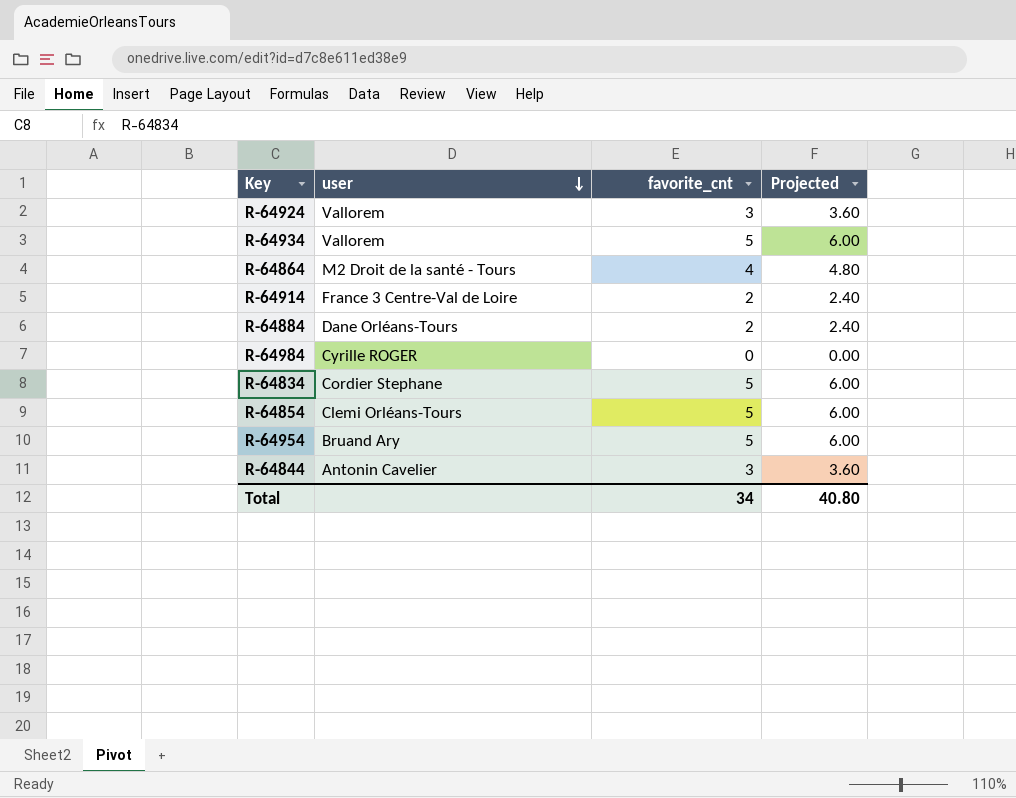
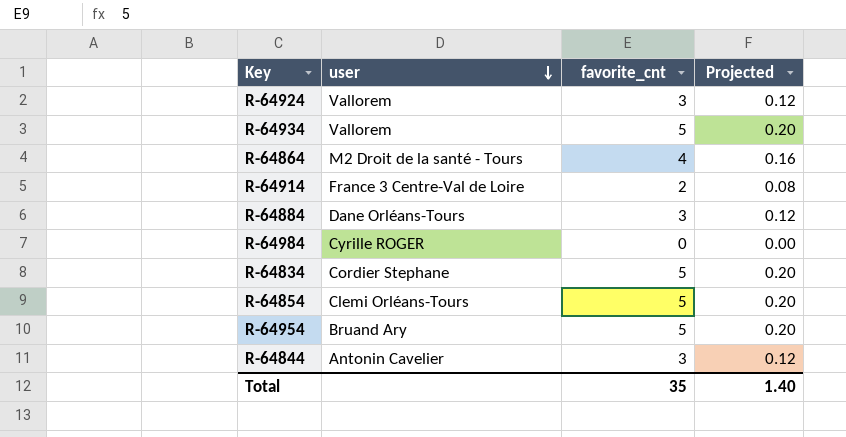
column Projected | formula: [favorite_cnt] * 1.2 -> [favorite_cnt] * 0.04
R-64884 | favorite_cnt: 2 -> 3
Total | favorite_cnt: 34 -> 35
Total | Projected: 40.80 -> 1.40

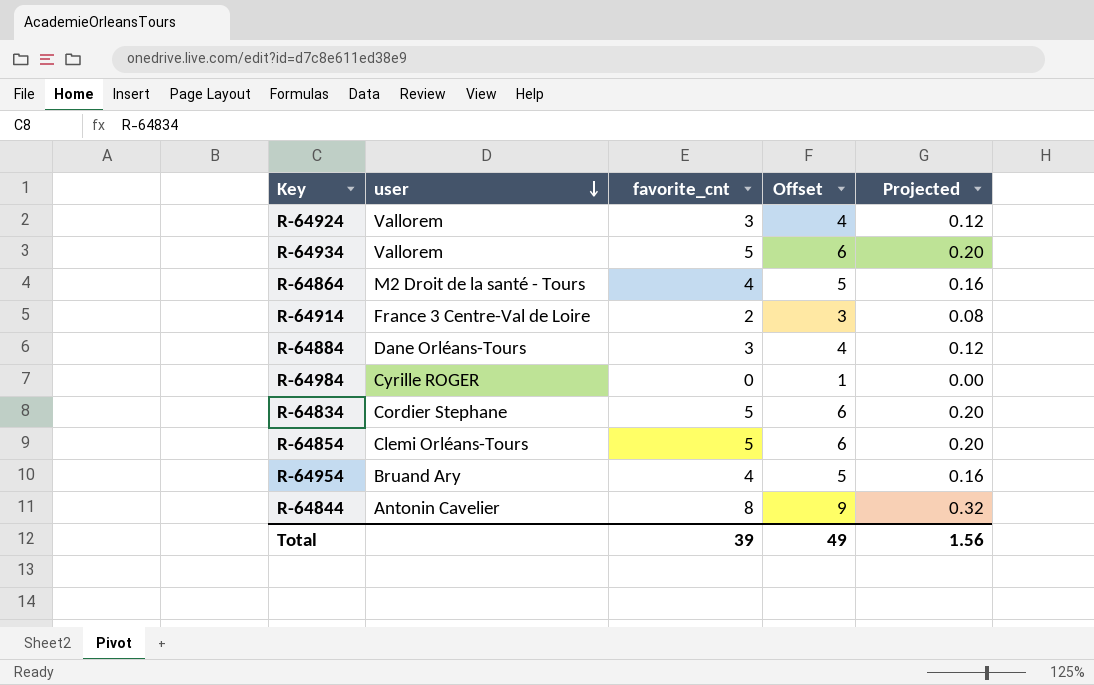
column Offset | formula: none -> [favorite_cnt] + 1
R-64954 | favorite_cnt: 5 -> 4
R-64954 | Projected: 0.20 -> 0.16
R-64844 | favorite_cnt: 3 -> 8
R-64844 | Projected: 0.12 -> 0.32
Total | favorite_cnt: 35 -> 39
Total | Projected: 1.40 -> 1.56

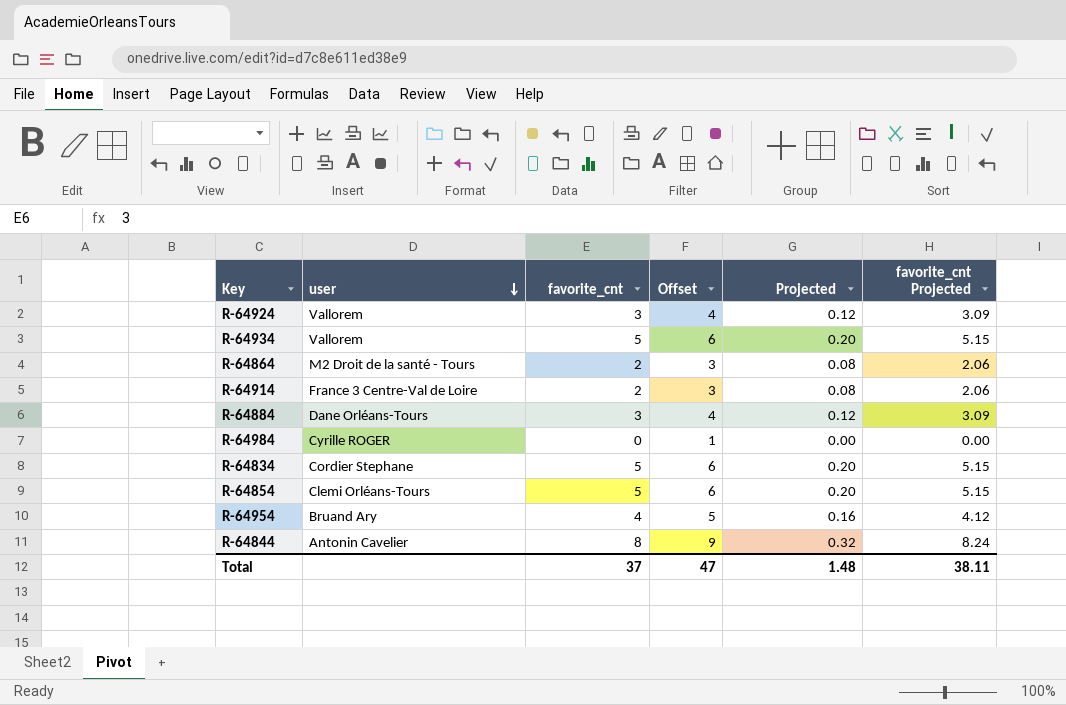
column favorite_cnt Projected | formula: none -> [favorite_cnt] * 1.03
R-64864 | favorite_cnt: 4 -> 2
R-64864 | Offset: 5 -> 3
R-64864 | Projected: 0.16 -> 0.08
Total | favorite_cnt: 39 -> 37
Total | Offset: 49 -> 47
Total | Projected: 1.56 -> 1.48

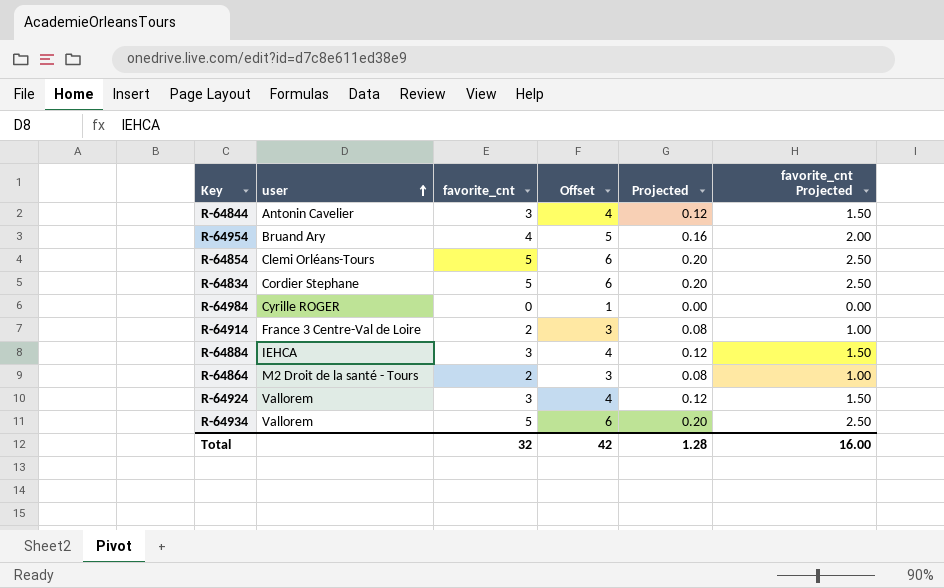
row order: user descending -> user ascending
column favorite_cnt Projected | formula: [favorite_cnt] * 1.03 -> [favorite_cnt] * 0.5
R-64844 | favorite_cnt: 8 -> 3
R-64844 | Offset: 9 -> 4
R-64844 | Projected: 0.32 -> 0.12
R-64884 | user: Dane Orléans-Tours -> IEHCA
Total | favorite_cnt: 37 -> 32
Total | Offset: 47 -> 42
Total | Projected: 1.48 -> 1.28
Total | favorite_cnt Projected: 38.11 -> 16.00

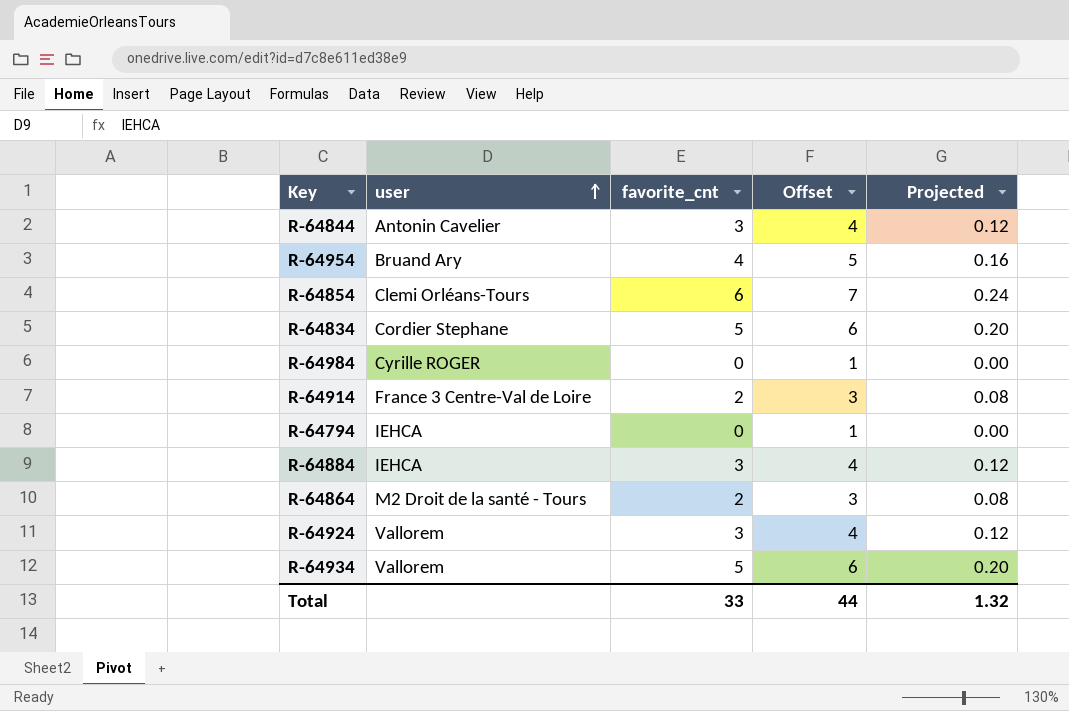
column favorite_cnt Projected | formula: [favorite_cnt] * 0.5 -> none
R-64854 | favorite_cnt: 5 -> 6
R-64854 | Offset: 6 -> 7
R-64854 | Projected: 0.20 -> 0.24
row R-64794: none -> IEHCA | 0 | 1 | 0.00
Total | favorite_cnt: 32 -> 33
Total | Offset: 42 -> 44
Total | Projected: 1.28 -> 1.32

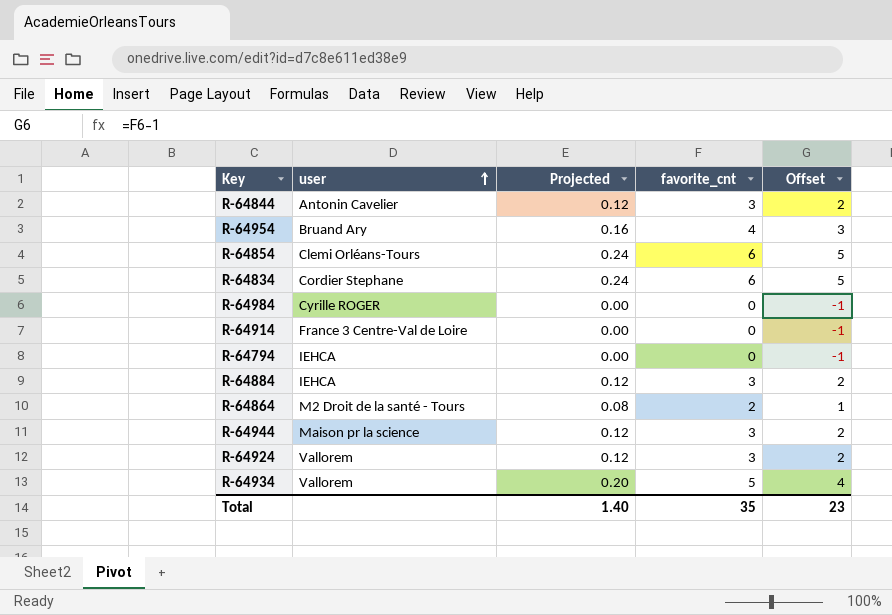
column Projected | position: 5 -> 3
column Offset | formula: [favorite_cnt] + 1 -> [favorite_cnt] - 1
R-64834 | Projected: 0.20 -> 0.24
R-64834 | favorite_cnt: 5 -> 6
R-64914 | Projected: 0.08 -> 0.00
R-64914 | favorite_cnt: 2 -> 0
row R-64944: none -> Maison pr la science | 0.12 | 3 | 2
Total | Projected: 1.32 -> 1.40
Total | favorite_cnt: 33 -> 35
Total | Offset: 44 -> 23

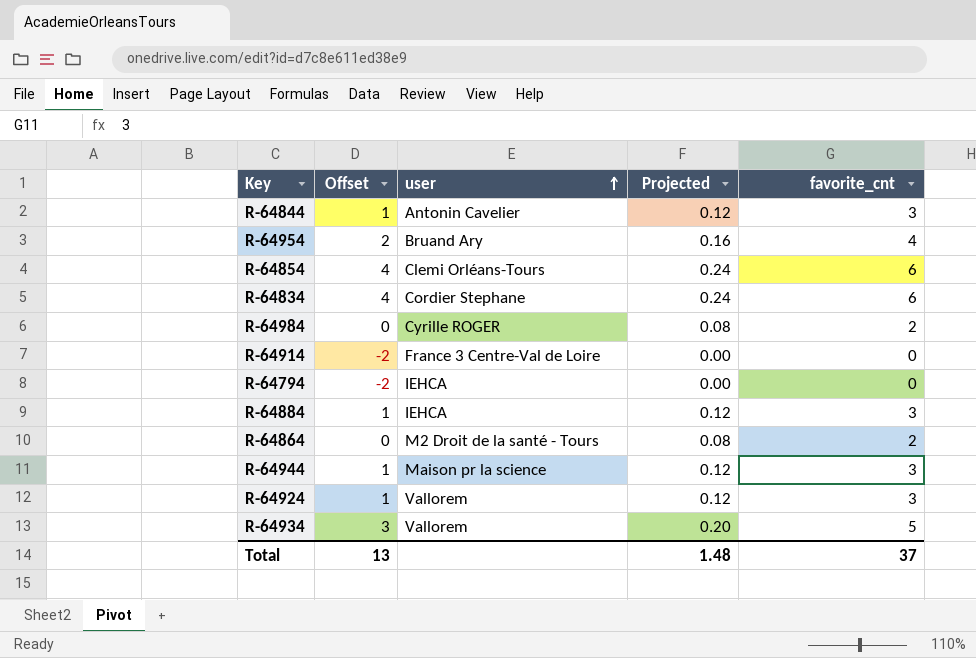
column Offset | formula: [favorite_cnt] - 1 -> [favorite_cnt] - 2
column Offset | position: 5 -> 2
R-64984 | Projected: 0.00 -> 0.08
R-64984 | favorite_cnt: 0 -> 2
Total | Offset: 23 -> 13
Total | Projected: 1.40 -> 1.48
Total | favorite_cnt: 35 -> 37

